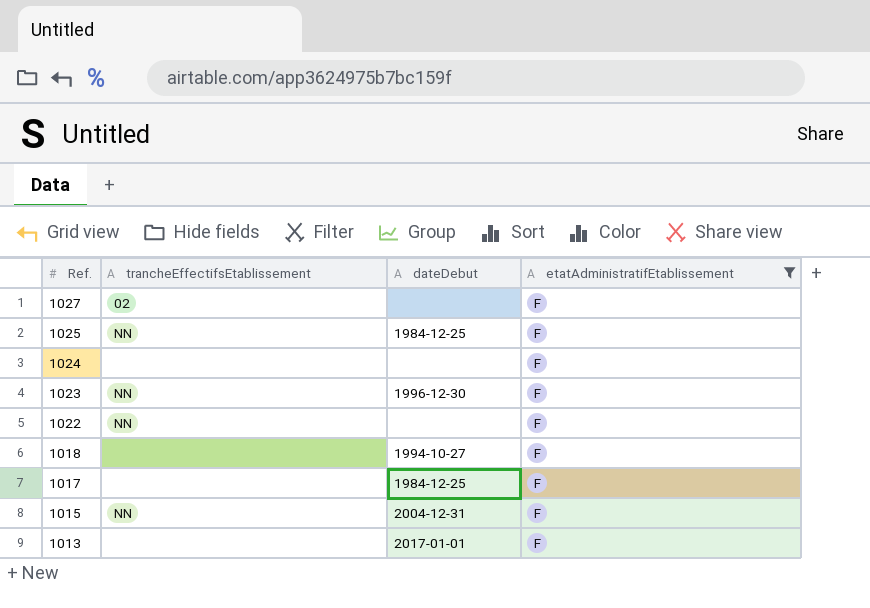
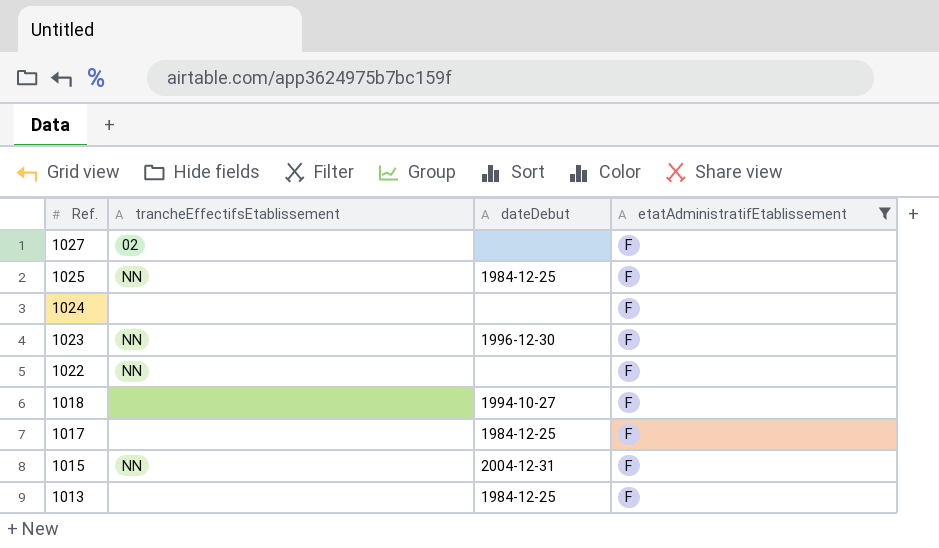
1013 | dateDebut: 2017-01-01 -> 1984-12-25

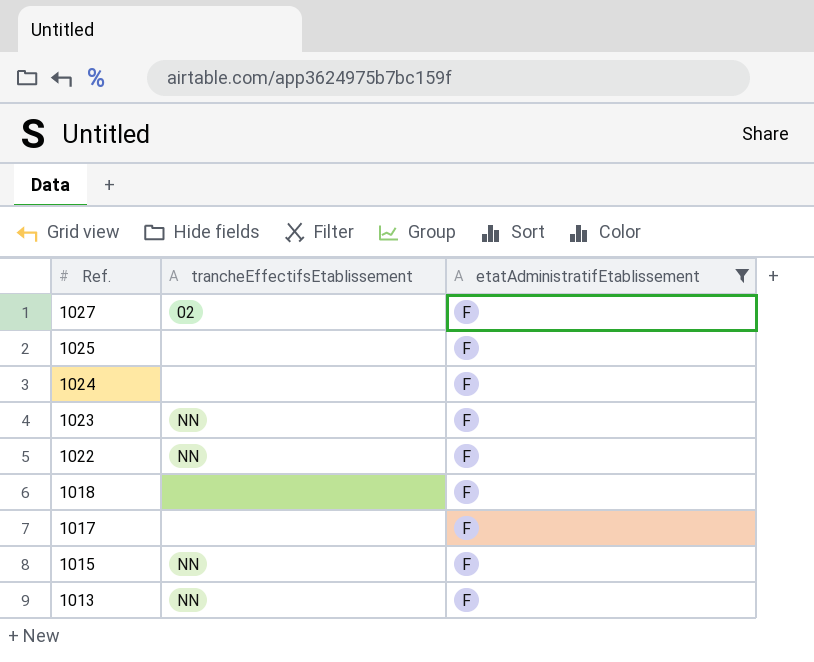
column dateDebut | position: 3 -> none
1025 | trancheEffectifsEtablissement: NN -> none
1013 | trancheEffectifsEtablissement: none -> NN

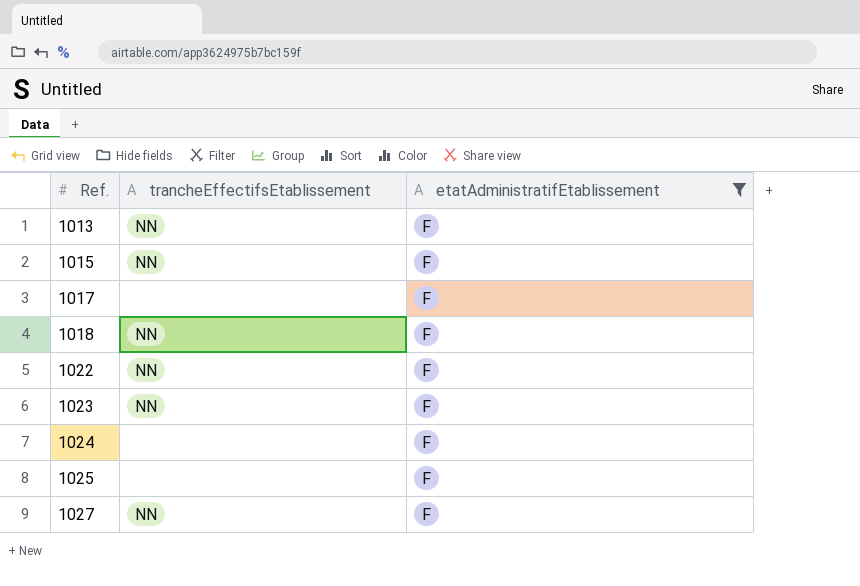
row order: Ref. descending -> Ref. ascending
1018 | trancheEffectifsEtablissement: none -> NN
1027 | trancheEffectifsEtablissement: 02 -> NN

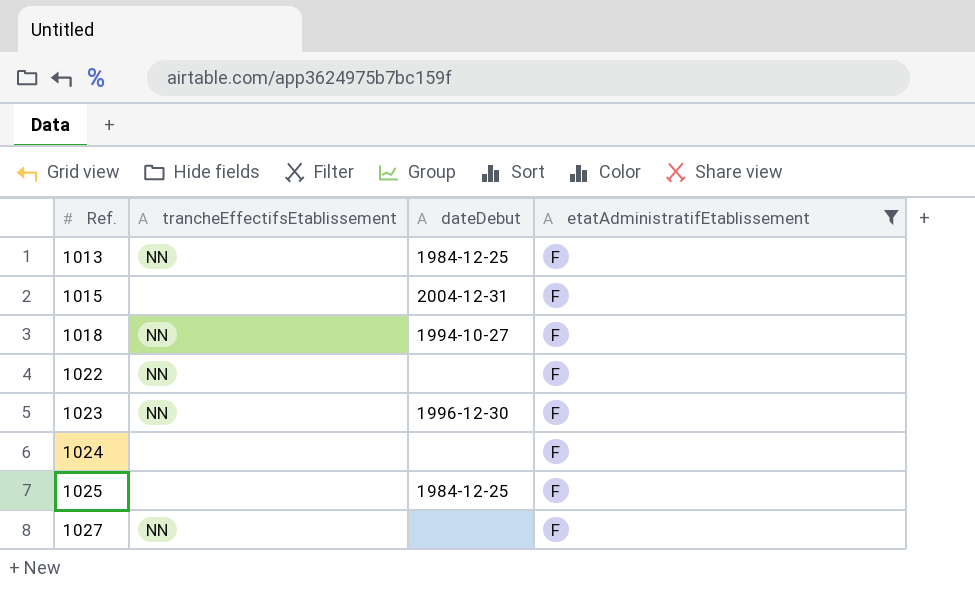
column dateDebut | position: none -> 3
row 1017: none | F -> none
1015 | trancheEffectifsEtablissement: NN -> none

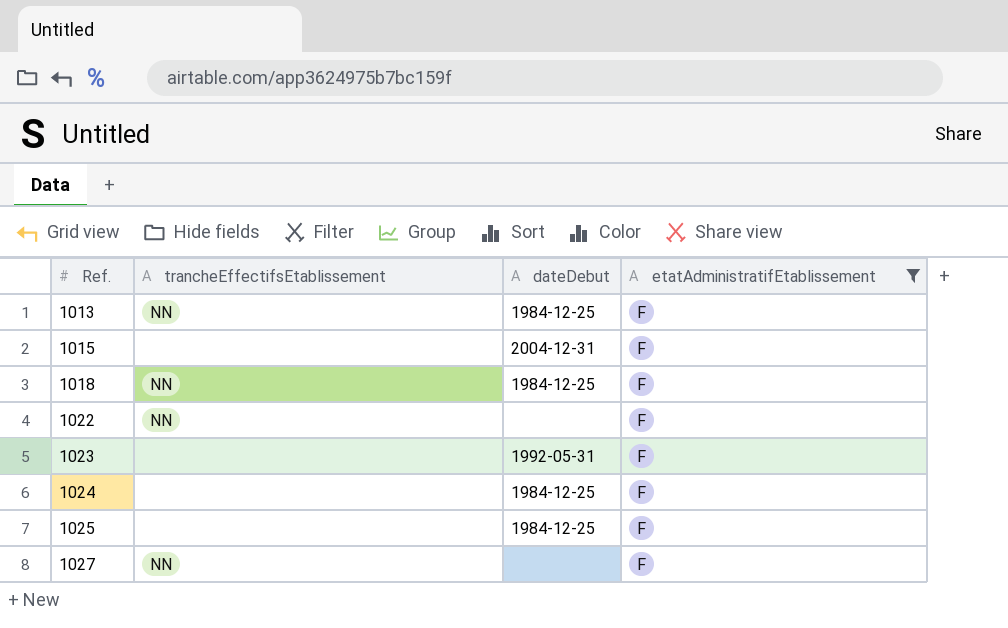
1018 | dateDebut: 1994-10-27 -> 1984-12-25
1023 | trancheEffectifsEtablissement: NN -> none
1023 | dateDebut: 1996-12-30 -> 1992-05-31
1024 | dateDebut: none -> 1984-12-25

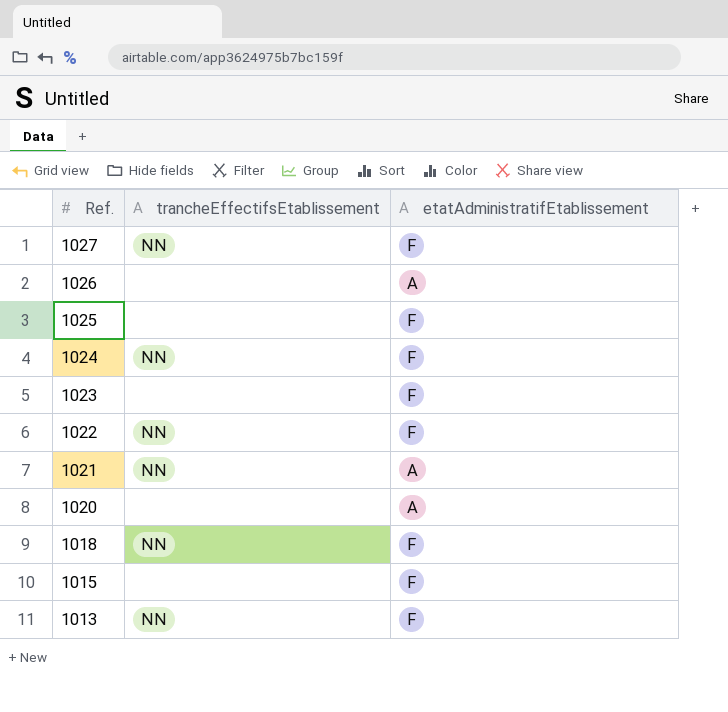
filter: etatAdministratifEtablissement = F -> none
row order: Ref. ascending -> Ref. descending
column dateDebut | position: 3 -> none
1024 | trancheEffectifsEtablissement: none -> NN

